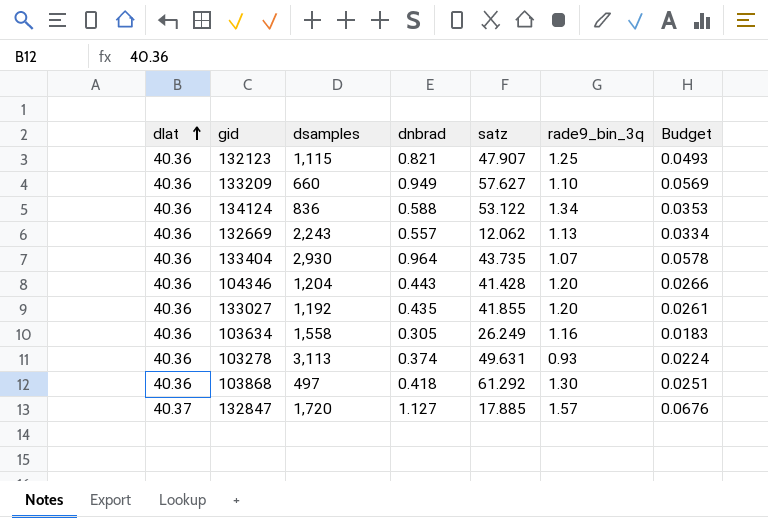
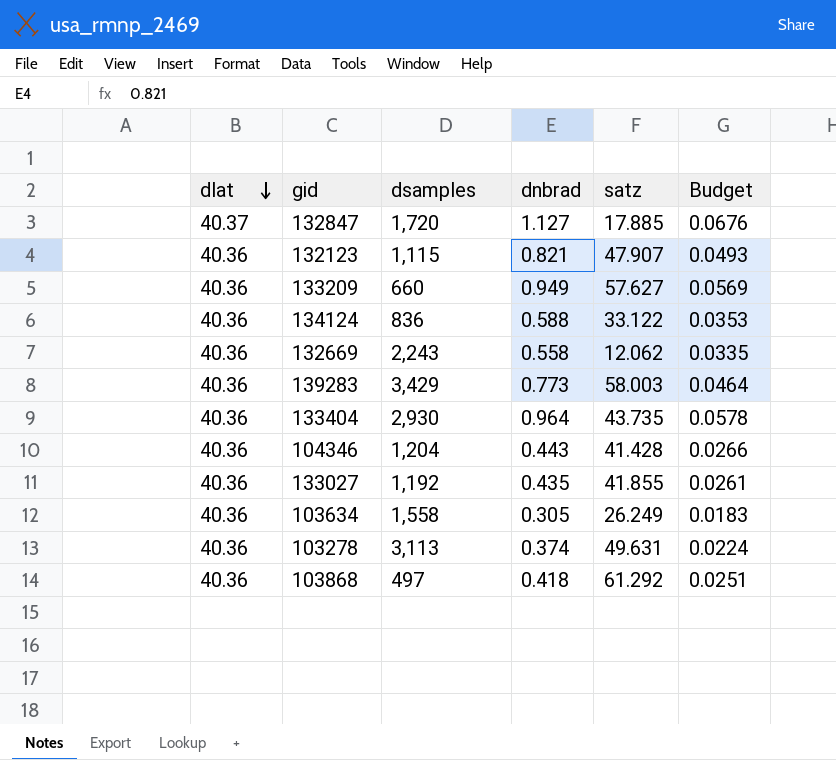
row order: dlat ascending -> dlat descending
column rade9_bin_3q | position: 6 -> none
134124 | satz: 53.122 -> 33.122
132669 | dnbrad: 0.557 -> 0.558
132669 | Budget: 0.0334 -> 0.0335
row 139283: none -> 40.36 | 3,429 | 0.773 | 58.003 | 0.0464

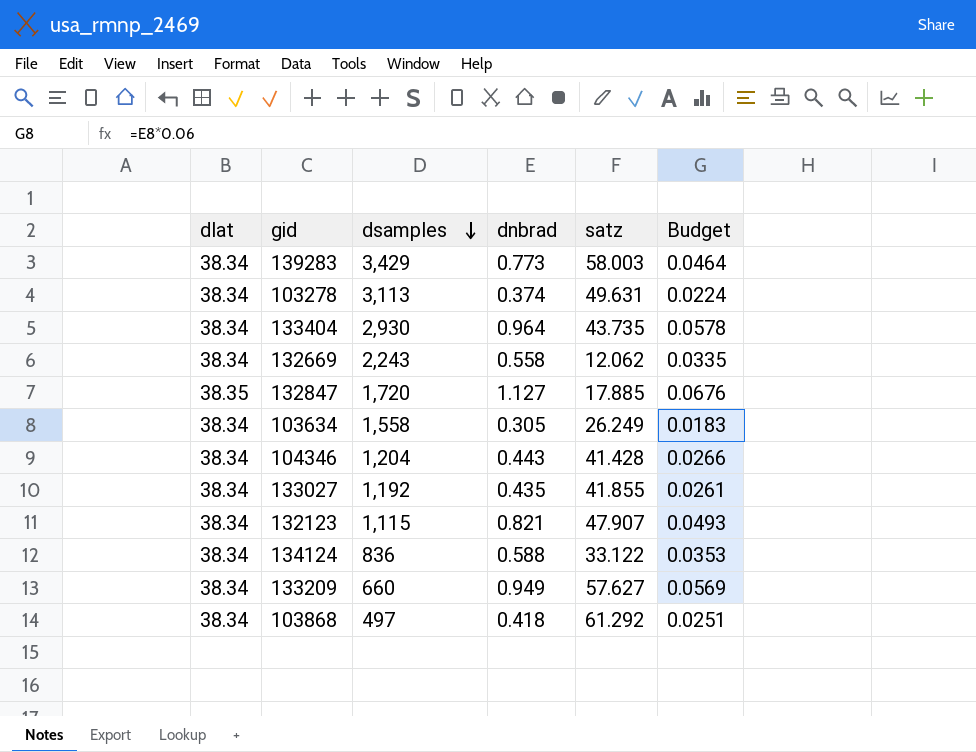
row order: dlat descending -> dsamples descending
139283 | dlat: 40.36 -> 38.34
103278 | dlat: 40.36 -> 38.34
133404 | dlat: 40.36 -> 38.34
132669 | dlat: 40.36 -> 38.34
132847 | dlat: 40.37 -> 38.35
103634 | dlat: 40.36 -> 38.34
104346 | dlat: 40.36 -> 38.34
133027 | dlat: 40.36 -> 38.34
132123 | dlat: 40.36 -> 38.34
134124 | dlat: 40.36 -> 38.34
133209 | dlat: 40.36 -> 38.34
103868 | dlat: 40.36 -> 38.34

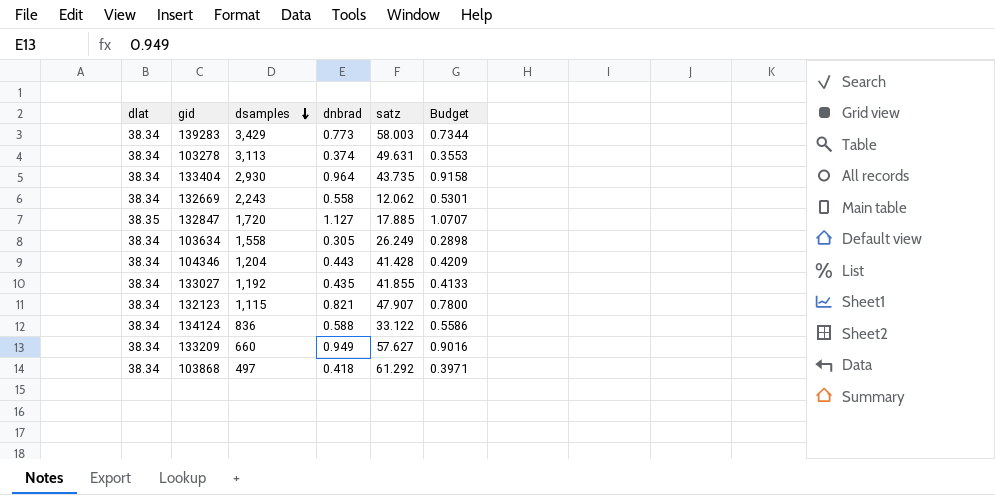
column Budget | formula: [dnbrad] * 0.06 -> [dnbrad] * 0.95

